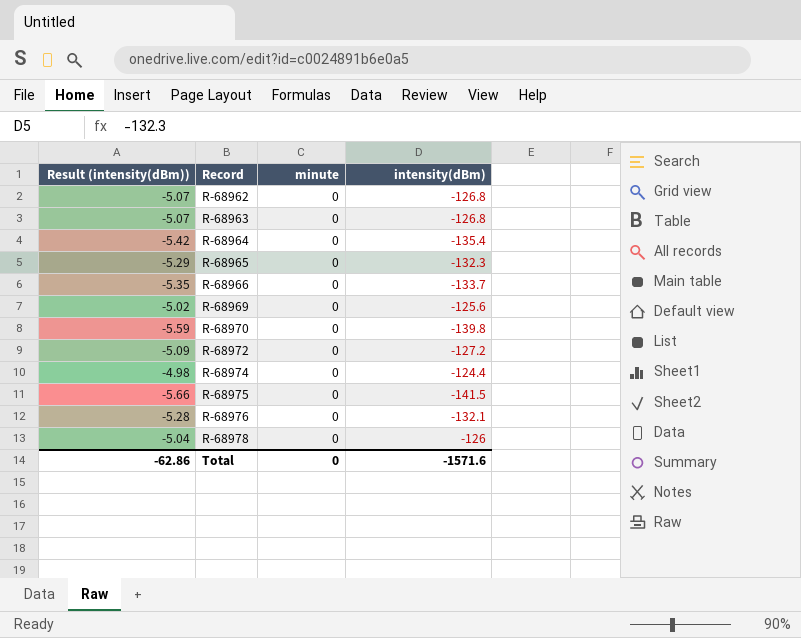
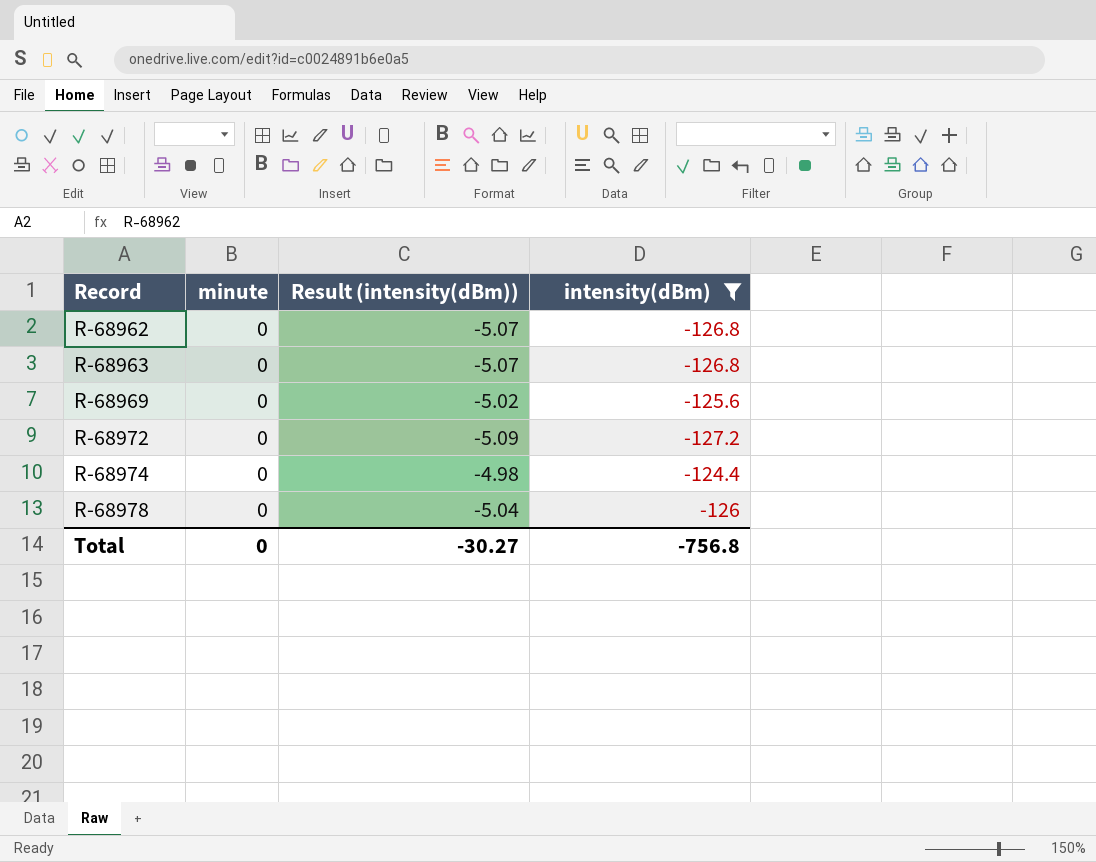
filter: none -> intensity(dBm) >= -127.2
column Result (intensity(dBm)) | position: 1 -> 3
Total | Result (intensity(dBm)): -62.86 -> -30.27
Total | intensity(dBm): -1571.6 -> -756.8

